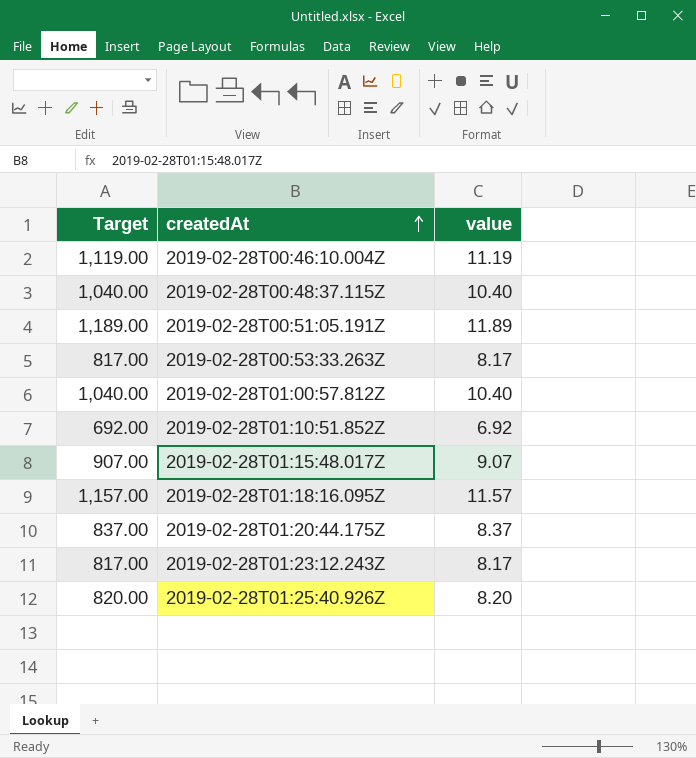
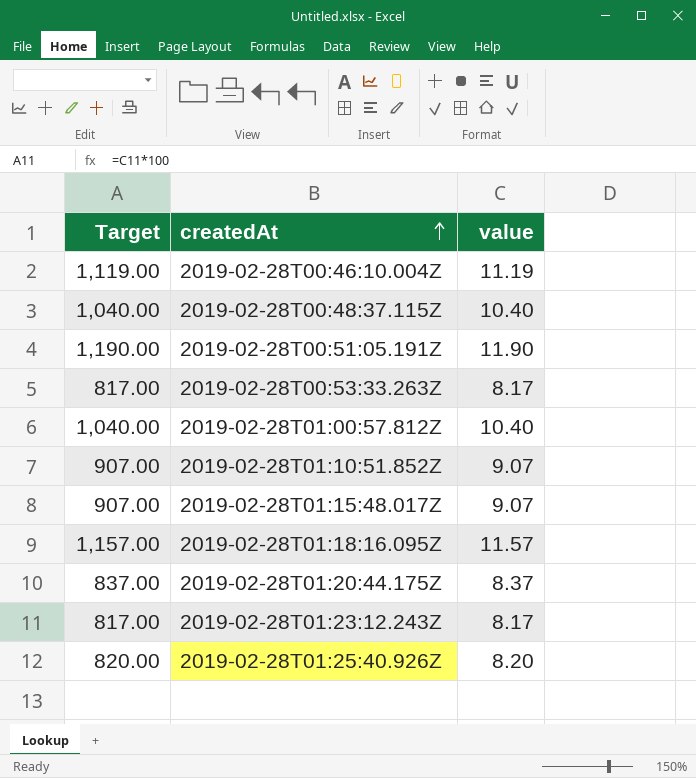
2019-02-28T00:51:05.191Z | Target: 1,189.00 -> 1,190.00
2019-02-28T00:51:05.191Z | value: 11.89 -> 11.90
2019-02-28T01:10:51.852Z | Target: 692.00 -> 907.00
2019-02-28T01:10:51.852Z | value: 6.92 -> 9.07

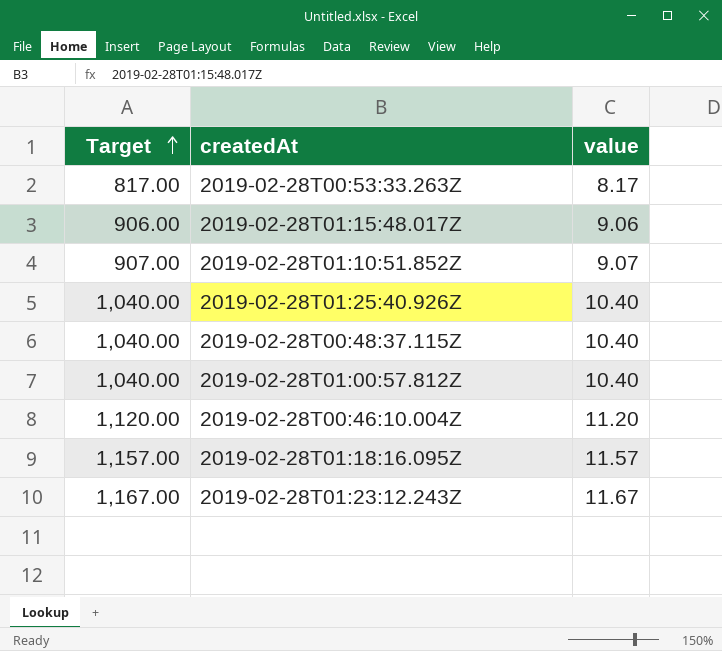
row order: createdAt ascending -> Target ascending
row 2019-02-28T00:51:05.191Z: 1,190.00 | 11.90 -> none
row 2019-02-28T01:20:44.175Z: 837.00 | 8.37 -> none
2019-02-28T01:15:48.017Z | Target: 907.00 -> 906.00
2019-02-28T01:15:48.017Z | value: 9.07 -> 9.06
2019-02-28T01:25:40.926Z | Target: 820.00 -> 1,040.00
2019-02-28T01:25:40.926Z | value: 8.20 -> 10.40
2019-02-28T00:46:10.004Z | Target: 1,119.00 -> 1,120.00
2019-02-28T00:46:10.004Z | value: 11.19 -> 11.20
2019-02-28T01:23:12.243Z | Target: 817.00 -> 1,167.00
2019-02-28T01:23:12.243Z | value: 8.17 -> 11.67

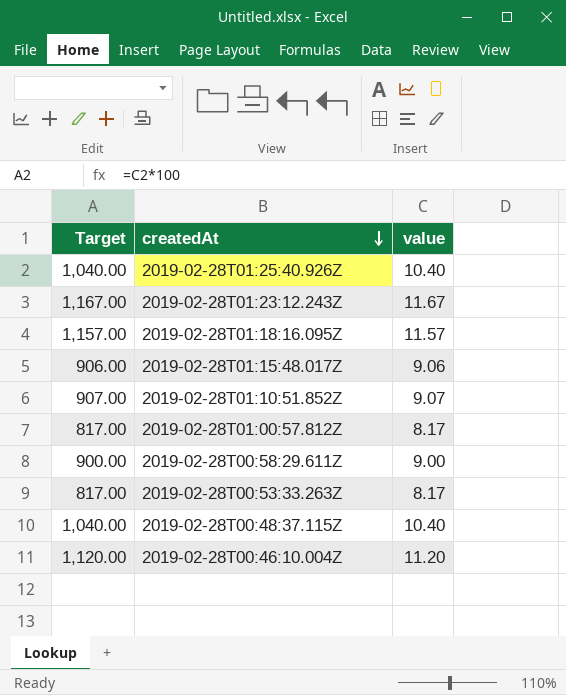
row order: Target ascending -> createdAt descending
2019-02-28T01:00:57.812Z | Target: 1,040.00 -> 817.00
2019-02-28T01:00:57.812Z | value: 10.40 -> 8.17
row 2019-02-28T00:58:29.611Z: none -> 900.00 | 9.00

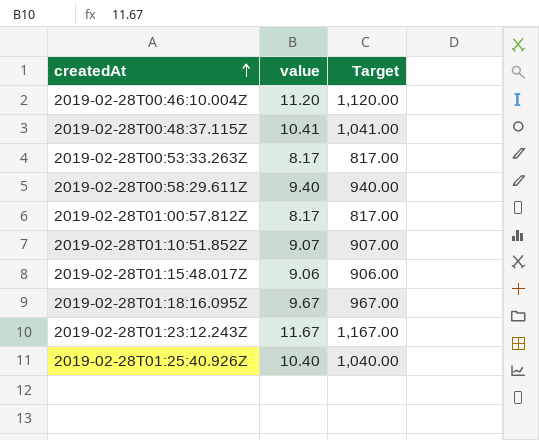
row order: createdAt descending -> createdAt ascending
column Target | position: 1 -> 3
2019-02-28T00:48:37.115Z | value: 10.40 -> 10.41
2019-02-28T00:48:37.115Z | Target: 1,040.00 -> 1,041.00
2019-02-28T00:58:29.611Z | value: 9.00 -> 9.40
2019-02-28T00:58:29.611Z | Target: 900.00 -> 940.00
2019-02-28T01:18:16.095Z | value: 11.57 -> 9.67
2019-02-28T01:18:16.095Z | Target: 1,157.00 -> 967.00

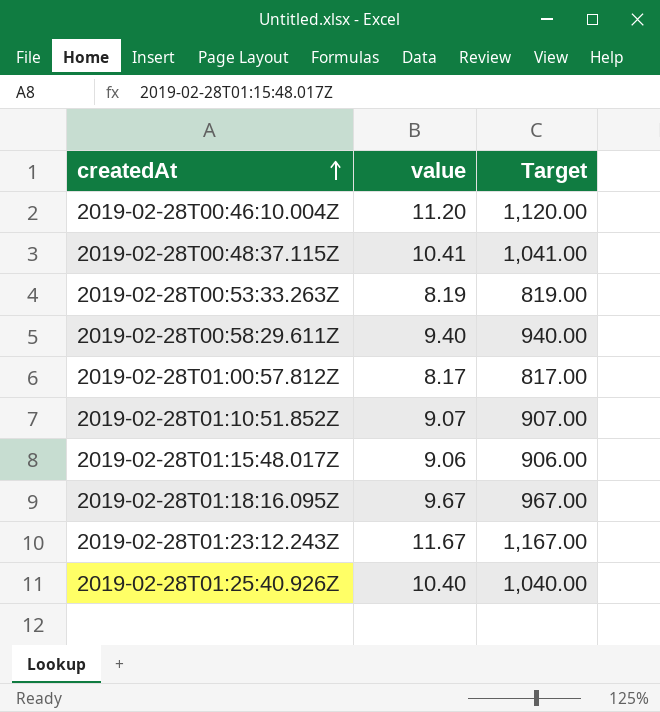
2019-02-28T00:53:33.263Z | value: 8.17 -> 8.19
2019-02-28T00:53:33.263Z | Target: 817.00 -> 819.00

